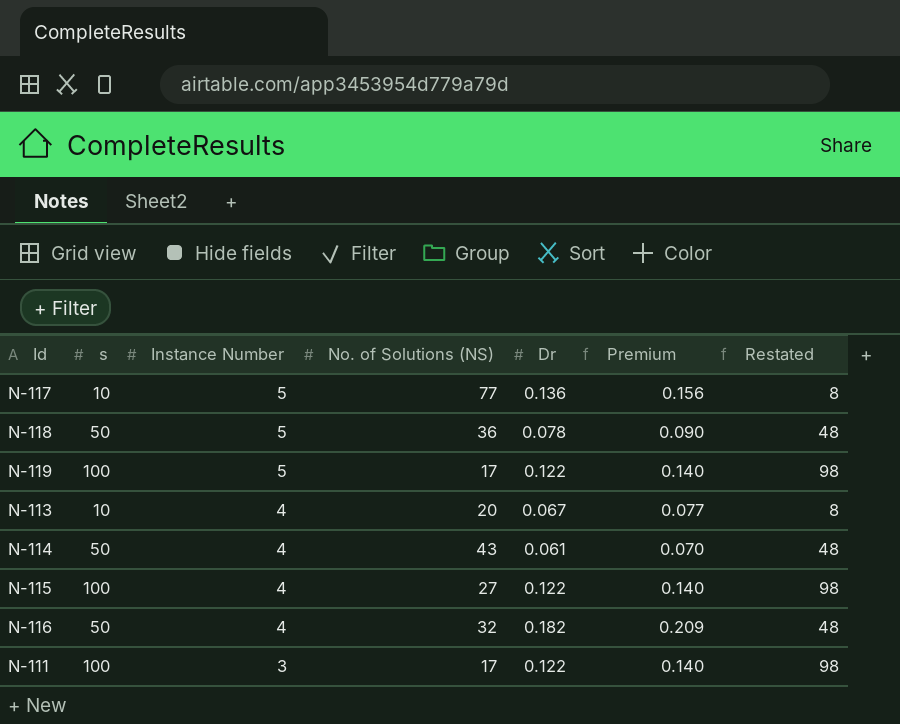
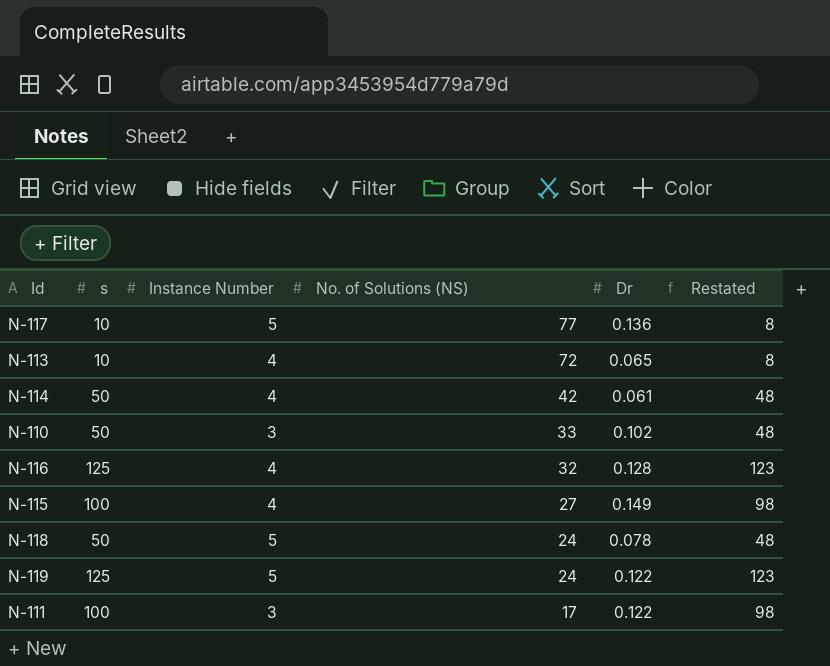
row order: Instance Number descending -> No. of Solutions (NS) descending
column Premium | formula: [Dr] * 1.15 -> none
N-113 | No. of Solutions (NS): 20 -> 72
N-113 | Dr: 0.067 -> 0.065
N-114 | No. of Solutions (NS): 43 -> 42
row N-110: none -> 50 | 3 | 33 | 0.102 | 48
N-116 | s: 50 -> 125
N-116 | Dr: 0.182 -> 0.128
N-116 | Restated: 48 -> 123
N-115 | Dr: 0.122 -> 0.149
N-118 | No. of Solutions (NS): 36 -> 24
N-119 | s: 100 -> 125
N-119 | No. of Solutions (NS): 17 -> 24
N-119 | Restated: 98 -> 123

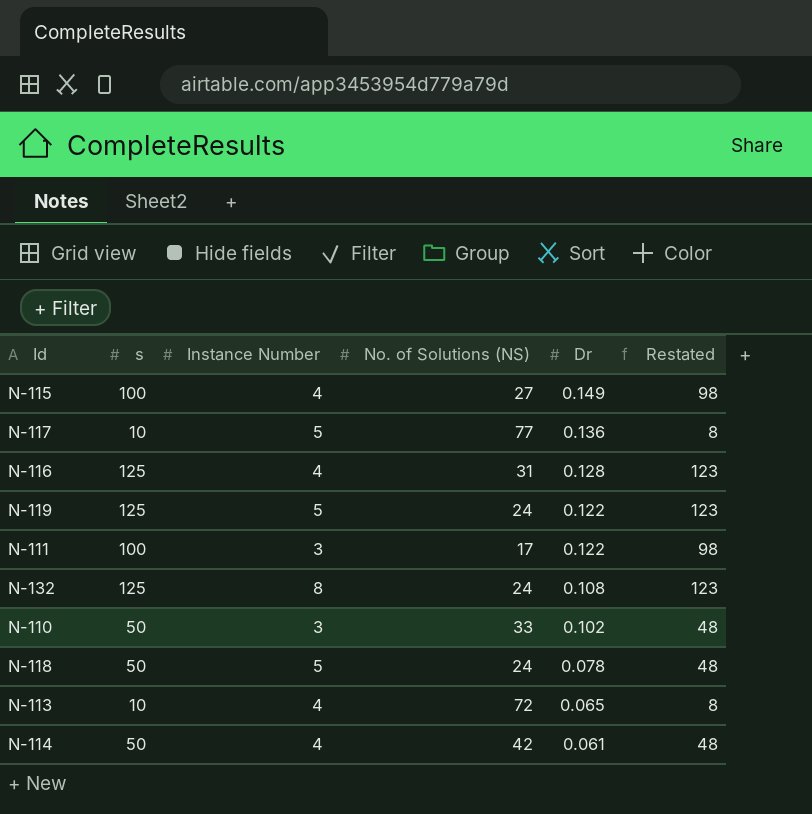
row order: No. of Solutions (NS) descending -> Dr descending
N-116 | No. of Solutions (NS): 32 -> 31
row N-132: none -> 125 | 8 | 24 | 0.108 | 123

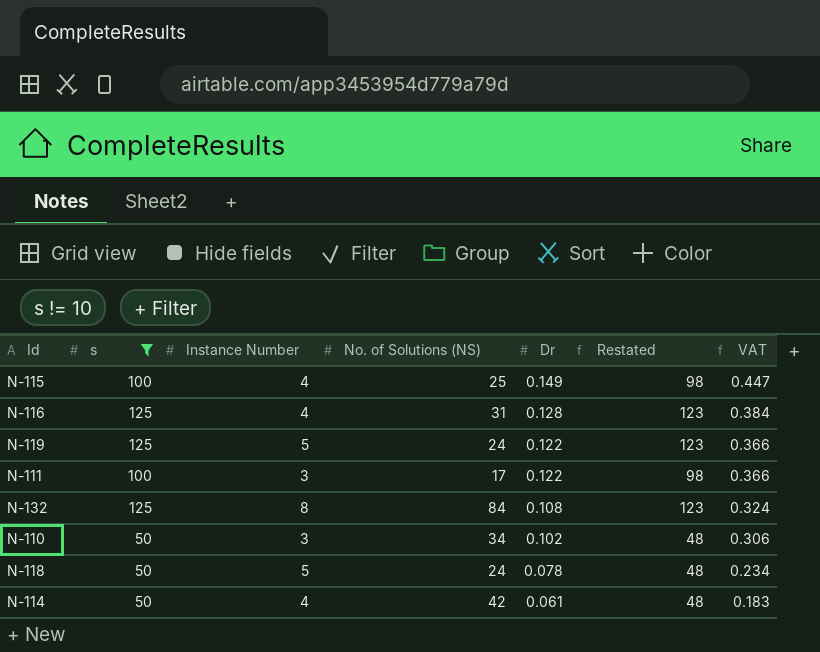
filter: none -> s != 10
column VAT | formula: none -> [Dr] * 3
N-115 | No. of Solutions (NS): 27 -> 25
N-132 | No. of Solutions (NS): 24 -> 84
N-110 | No. of Solutions (NS): 33 -> 34

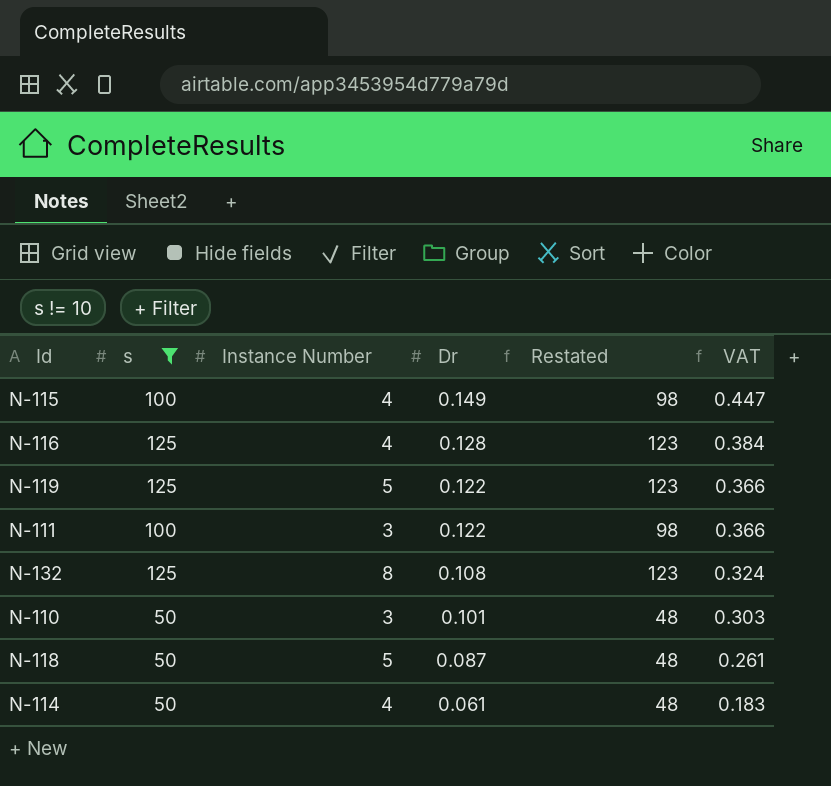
column No. of Solutions (NS) | position: 4 -> none
N-110 | Dr: 0.102 -> 0.101
N-110 | VAT: 0.306 -> 0.303
N-118 | Dr: 0.078 -> 0.087
N-118 | VAT: 0.234 -> 0.261

